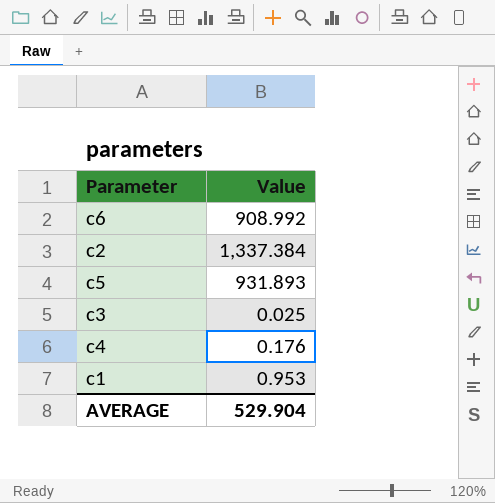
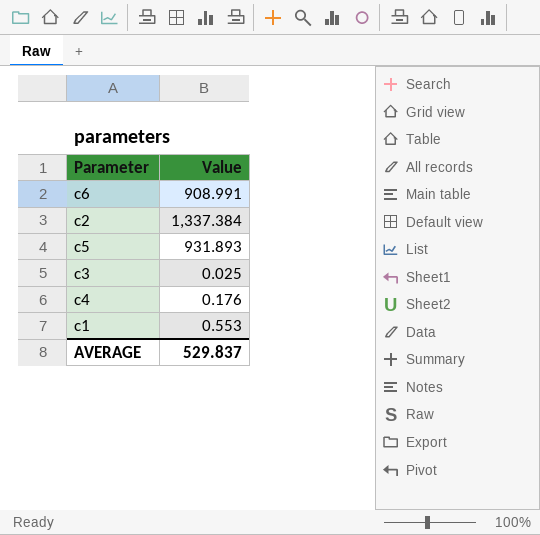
c6 | Value: 908.992 -> 908.991
c1 | Value: 0.953 -> 0.553
AVERAGE | Value: 529.904 -> 529.837

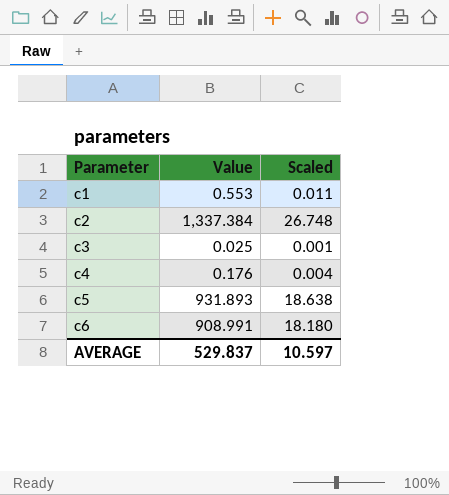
row order: none -> Parameter ascending
column Scaled | formula: none -> [Value] * 0.02

